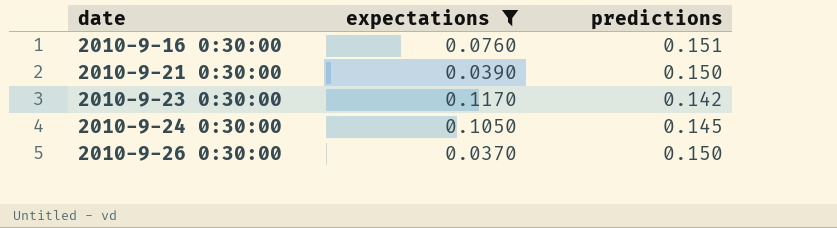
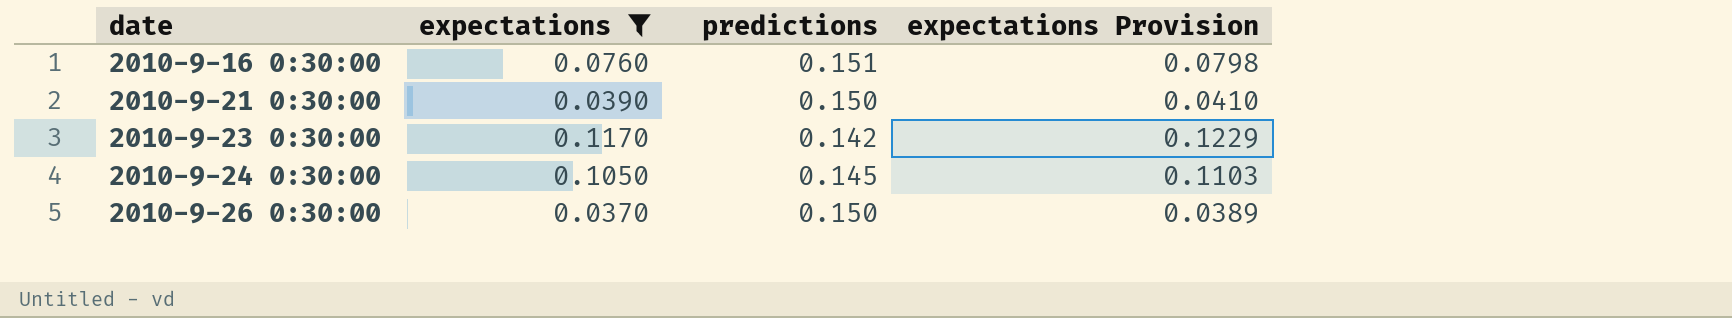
column expectations Provision | formula: none -> [expectations] * 1.05

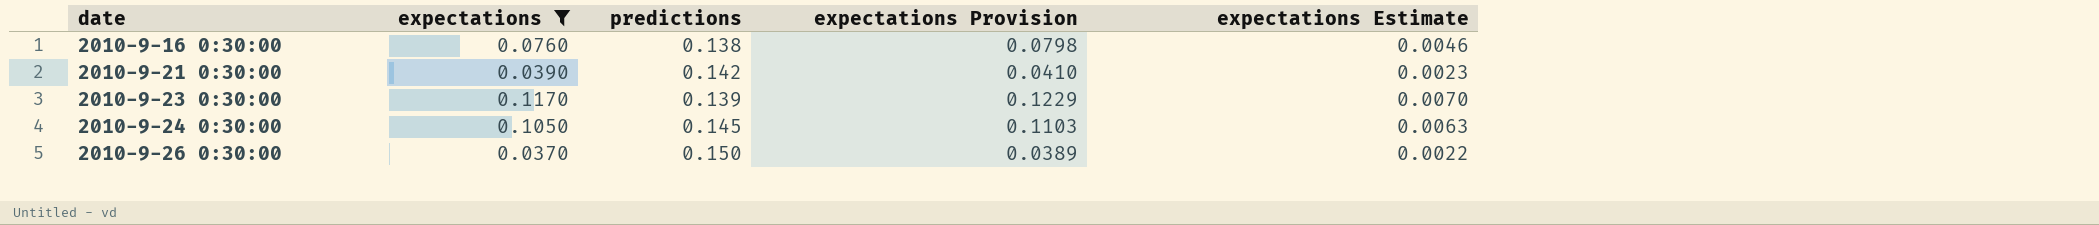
column expectations Estimate | formula: none -> [expectations] * 0.06
2010-9-16 0:30:00 | predictions: 0.151 -> 0.138
2010-9-21 0:30:00 | predictions: 0.150 -> 0.142
2010-9-23 0:30:00 | predictions: 0.142 -> 0.139

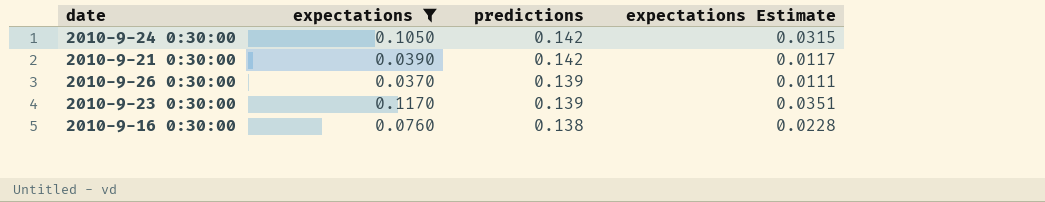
row order: date ascending -> predictions descending
column expectations Provision | formula: [expectations] * 1.05 -> none
column expectations Estimate | formula: [expectations] * 0.06 -> [expectations] * 0.3
2010-9-24 0:30:00 | predictions: 0.145 -> 0.142
2010-9-26 0:30:00 | predictions: 0.150 -> 0.139

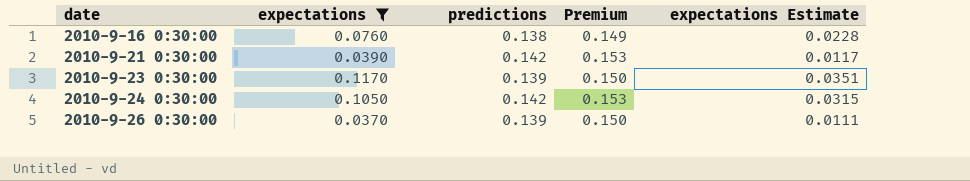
row order: predictions descending -> date ascending
column Premium | formula: none -> [predictions] * 1.08

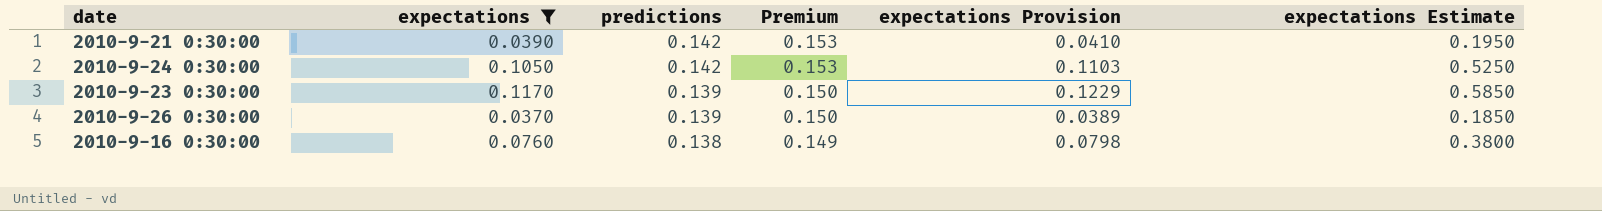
row order: date ascending -> predictions descending
column expectations Provision | formula: none -> [expectations] * 1.05
column expectations Estimate | formula: [expectations] * 0.3 -> [expectations] * 5

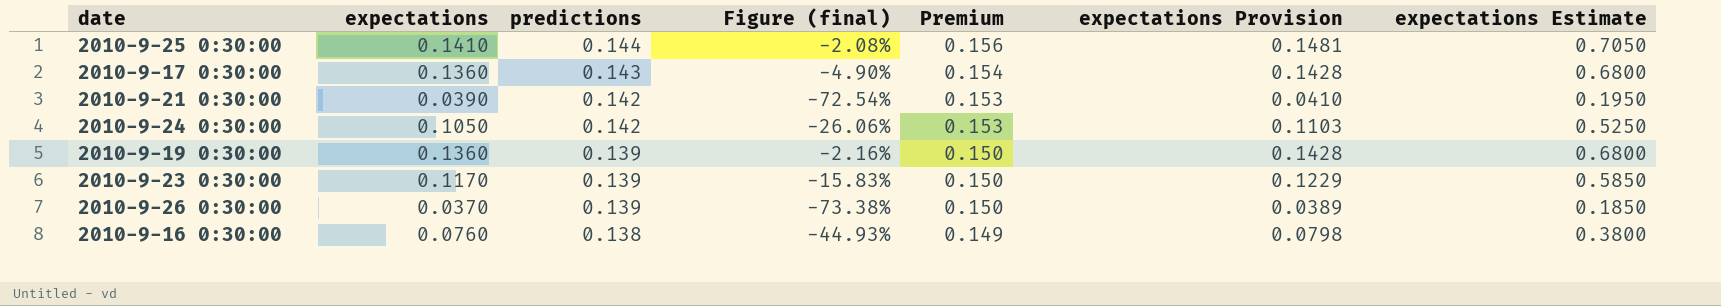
filter: expectations <= 0.1170 -> none
column Figure (final) | formula: none -> ([expectations] - [predictions]) / [predictions]

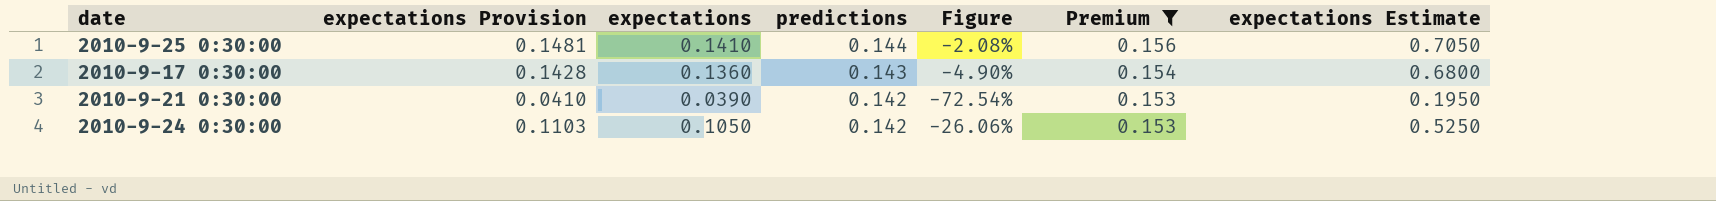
filter: none -> Premium >= 0.153
column expectations Provision | position: 6 -> 2
column name: Figure (final) -> Figure

